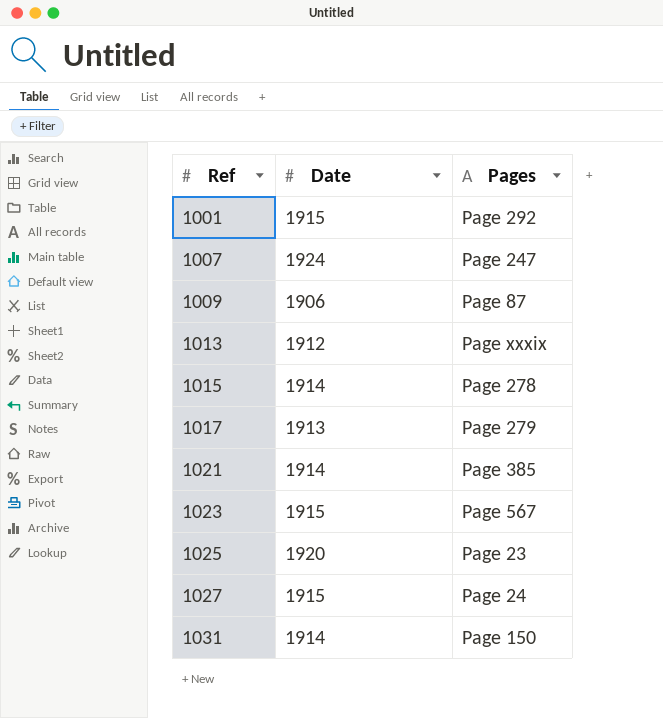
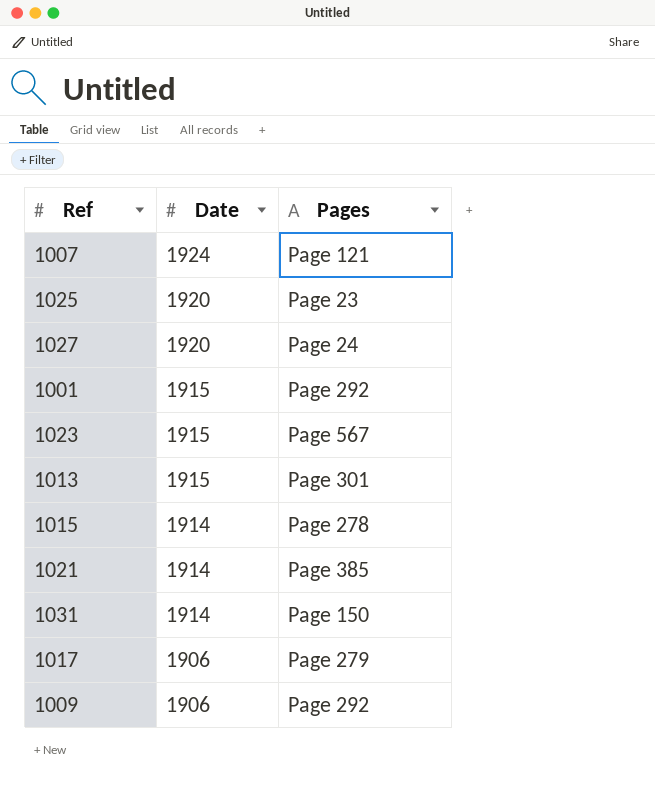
row order: Ref ascending -> Date descending
1007 | Pages: Page 247 -> Page 121
1027 | Date: 1915 -> 1920
1013 | Date: 1912 -> 1915
1013 | Pages: Page xxxix -> Page 301
1017 | Date: 1913 -> 1906
1009 | Pages: Page 87 -> Page 292

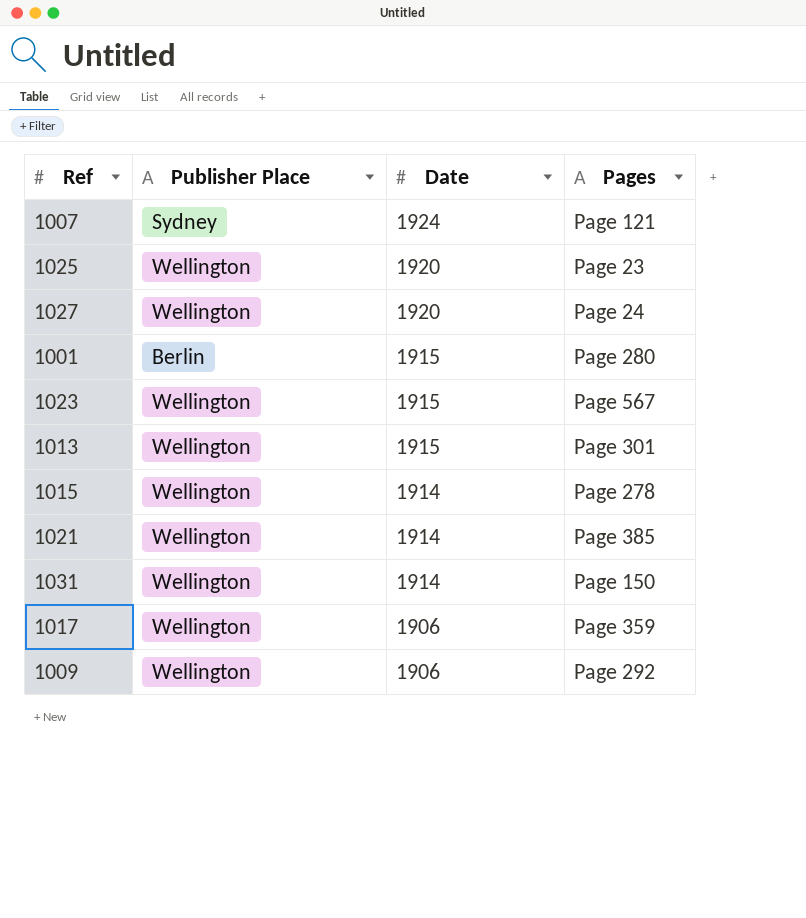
column Publisher Place | position: none -> 2
1001 | Pages: Page 292 -> Page 280
1017 | Pages: Page 279 -> Page 359

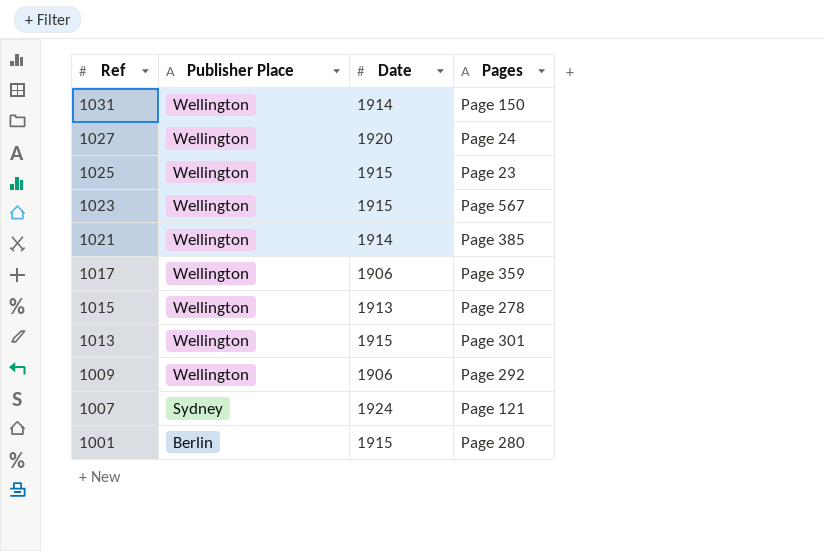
row order: Date descending -> Ref descending
1025 | Date: 1920 -> 1915
1015 | Date: 1914 -> 1913

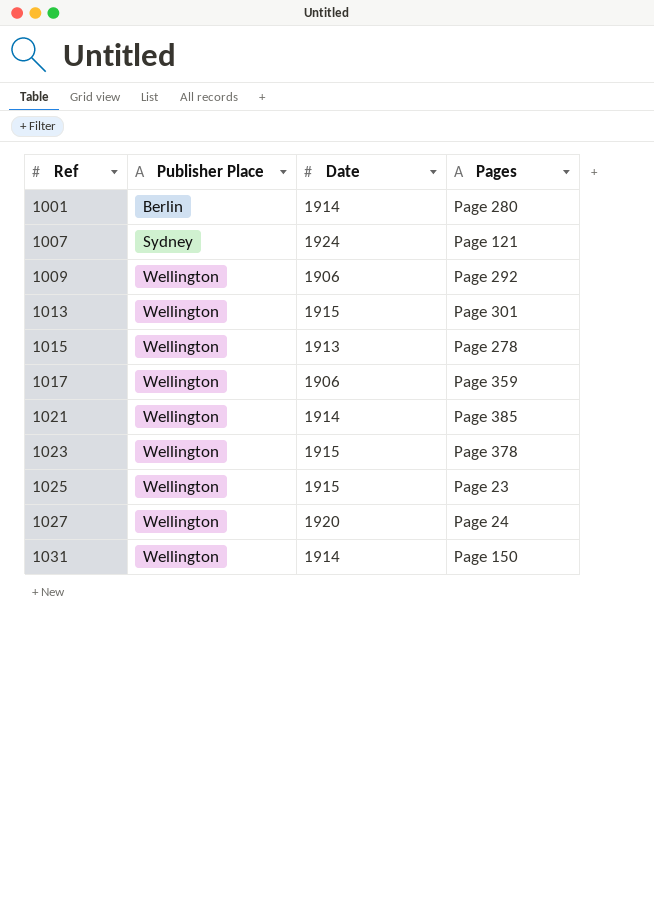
row order: Ref descending -> Ref ascending
1001 | Date: 1915 -> 1914
1023 | Pages: Page 567 -> Page 378

